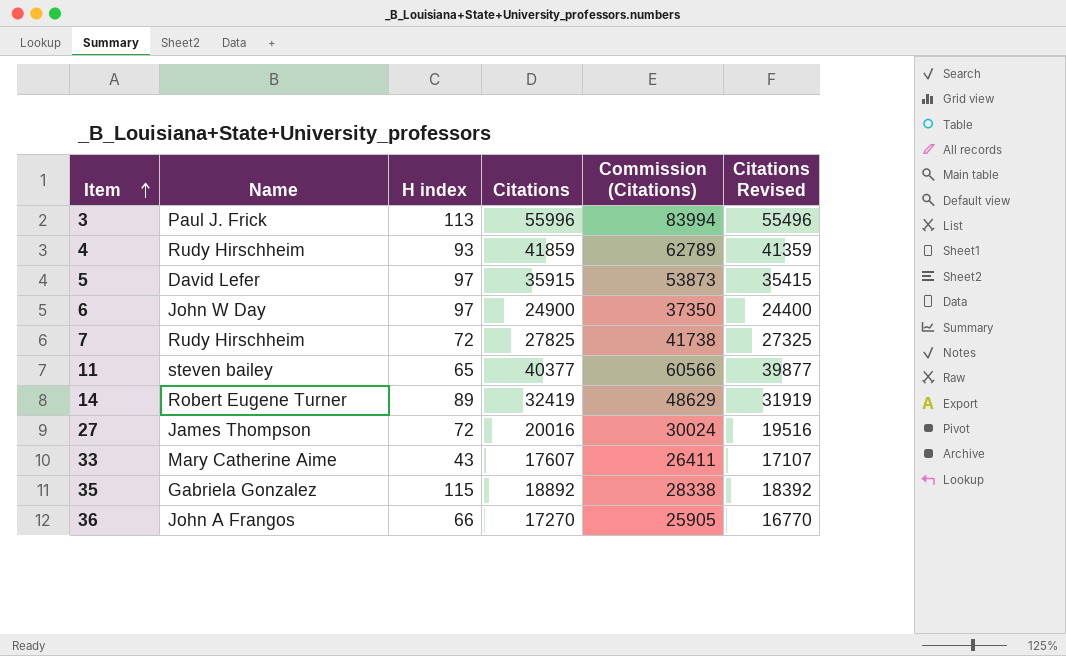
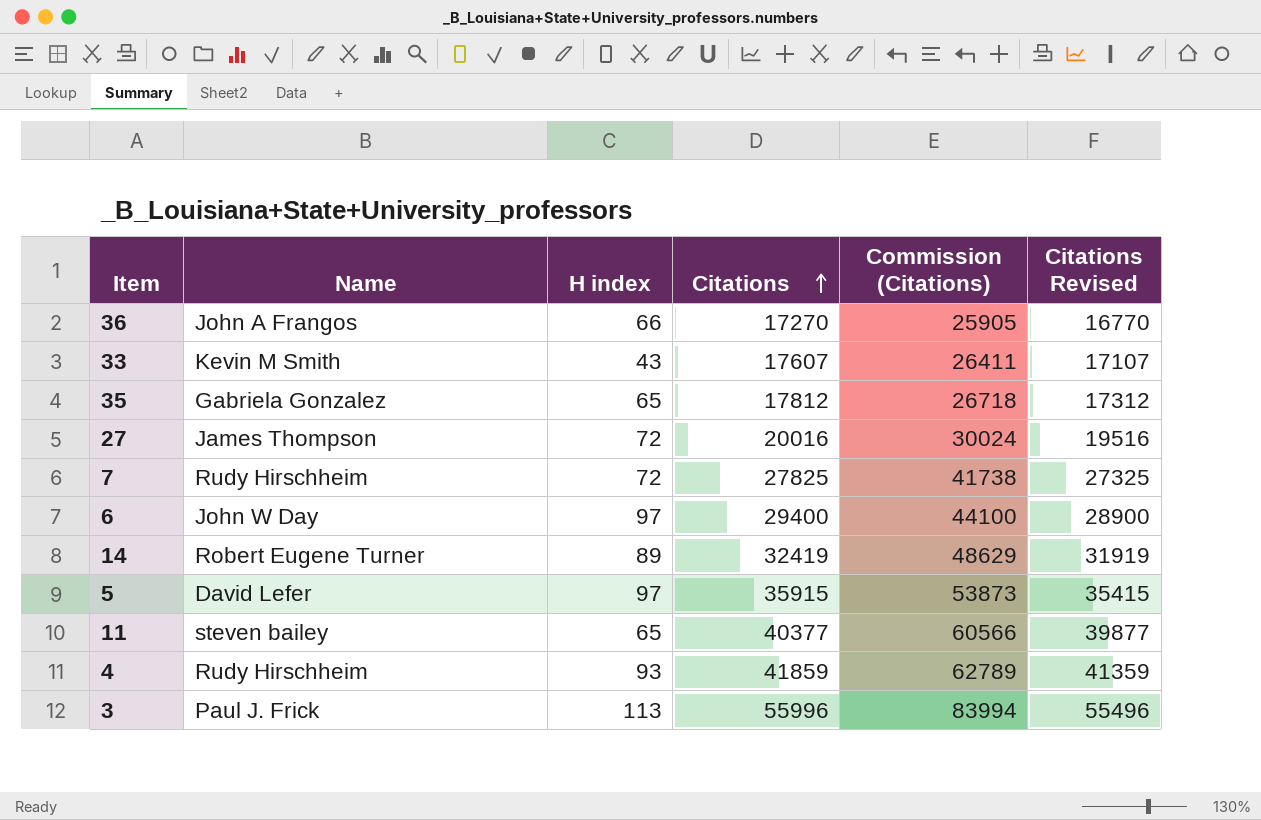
row order: Item ascending -> Citations ascending
33 | Name: Mary Catherine Aime -> Kevin M Smith
35 | H index: 115 -> 65
35 | Citations: 18892 -> 17812
35 | Commission (Citations): 28338 -> 26718
35 | Citations Revised: 18392 -> 17312
6 | Citations: 24900 -> 29400
6 | Commission (Citations): 37350 -> 44100
6 | Citations Revised: 24400 -> 28900

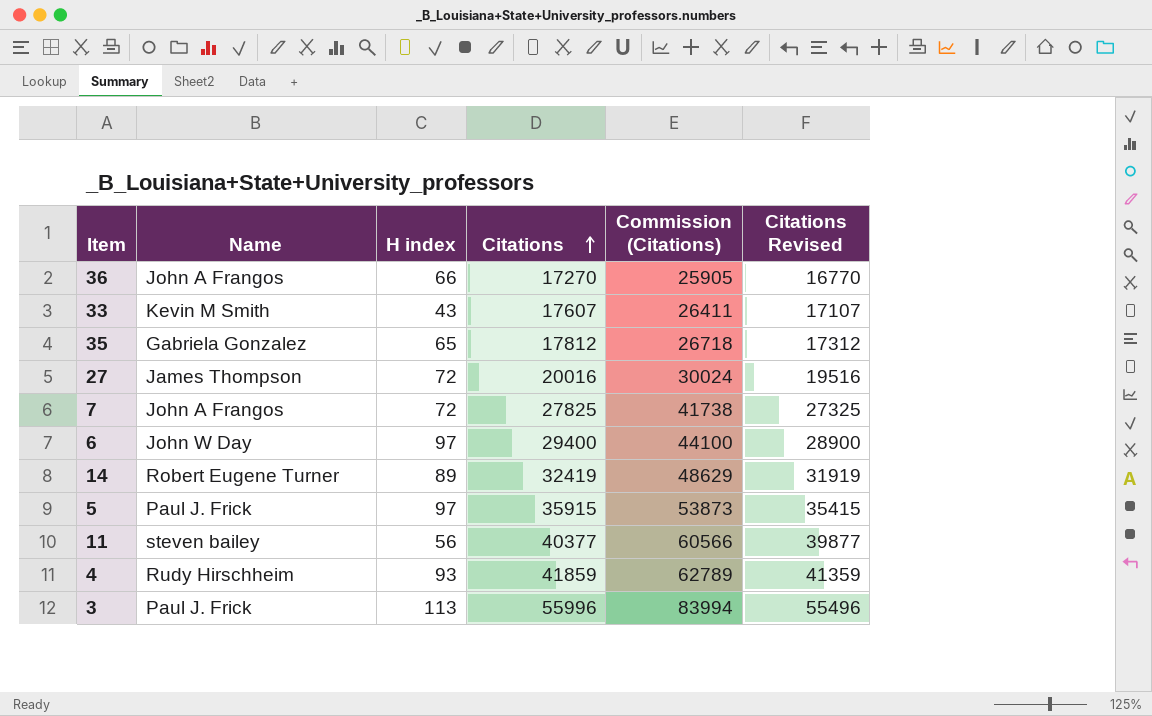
7 | Name: Rudy Hirschheim -> John A Frangos
5 | Name: David Lefer -> Paul J. Frick
11 | H index: 65 -> 56

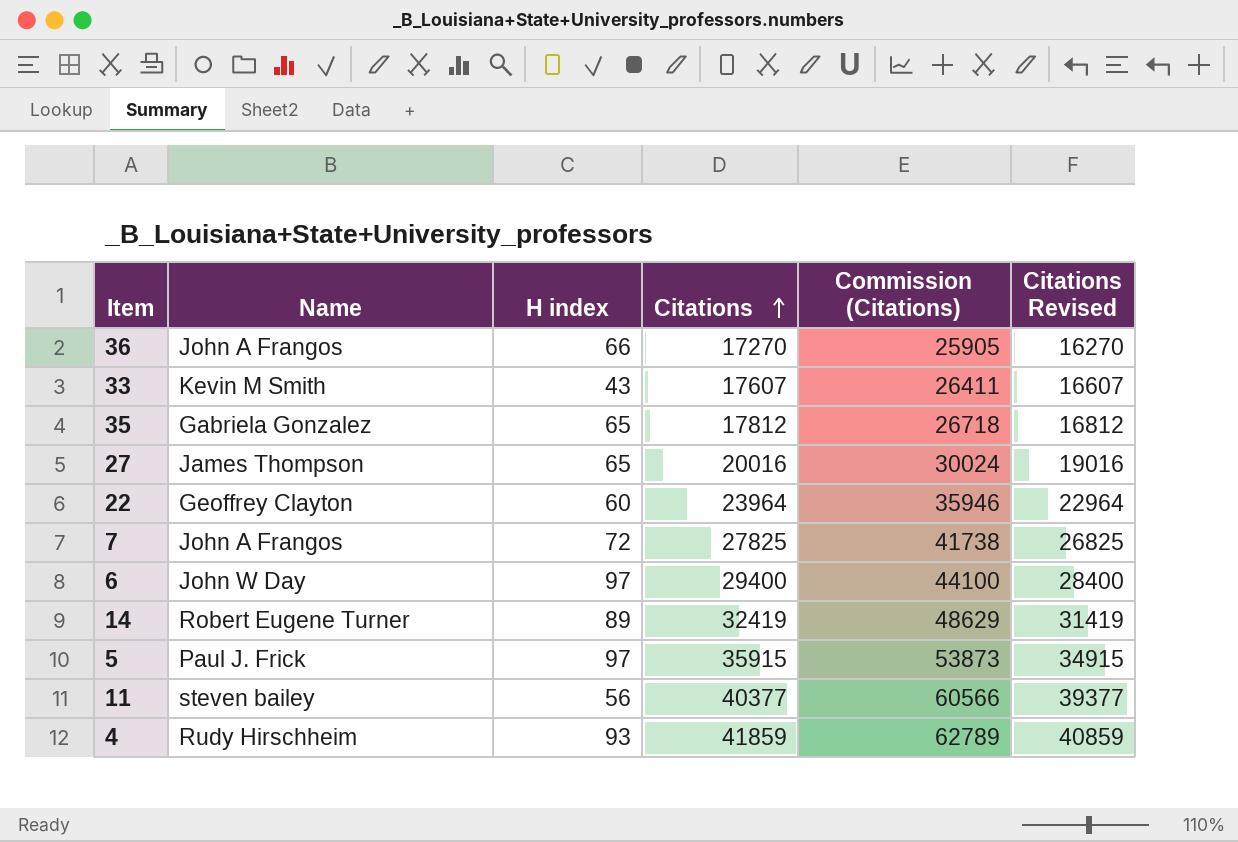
column Citations Revised | formula: [Citations] - 500 -> [Citations] - 1000
row 3: Paul J. Frick | 113 | 55996 | 83994 | 55496 -> none
27 | H index: 72 -> 65
row 22: none -> Geoffrey Clayton | 60 | 23964 | 35946 | 22964

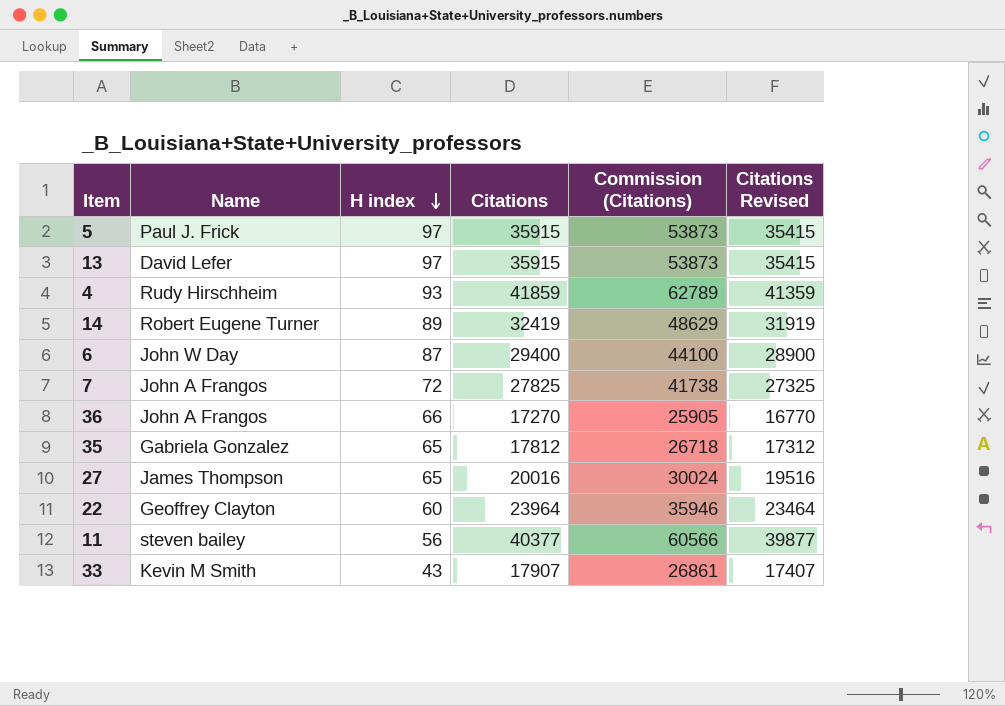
row order: Citations ascending -> H index descending
column Citations Revised | formula: [Citations] - 1000 -> [Citations] - 500
row 13: none -> David Lefer | 97 | 35915 | 53873 | 35415
6 | H index: 97 -> 87
33 | Citations: 17607 -> 17907
33 | Commission (Citations): 26411 -> 26861

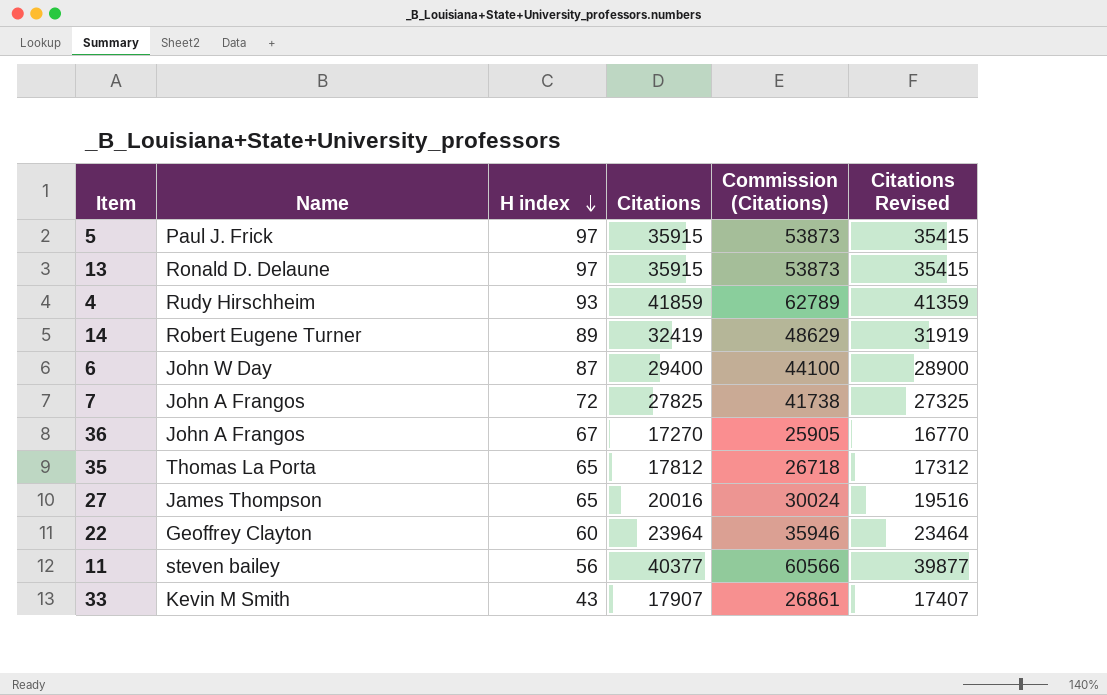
13 | Name: David Lefer -> Ronald D. Delaune
36 | H index: 66 -> 67
35 | Name: Gabriela Gonzalez -> Thomas La Porta

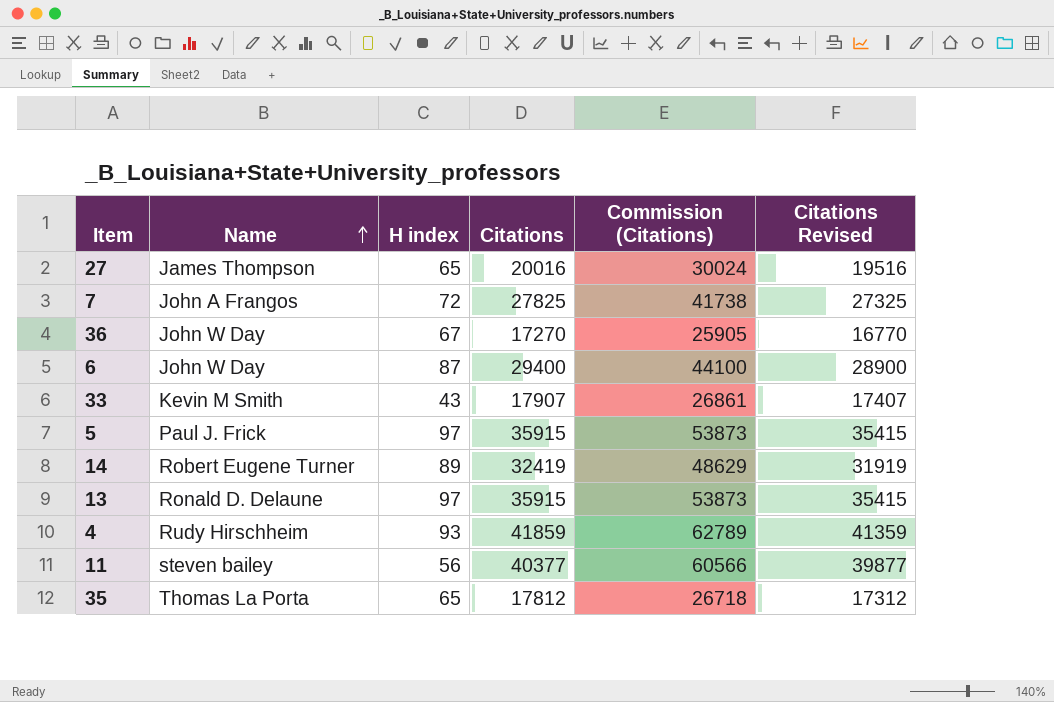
row order: H index descending -> Name ascending
row 22: Geoffrey Clayton | 60 | 23964 | 35946 | 23464 -> none
36 | Name: John A Frangos -> John W Day

